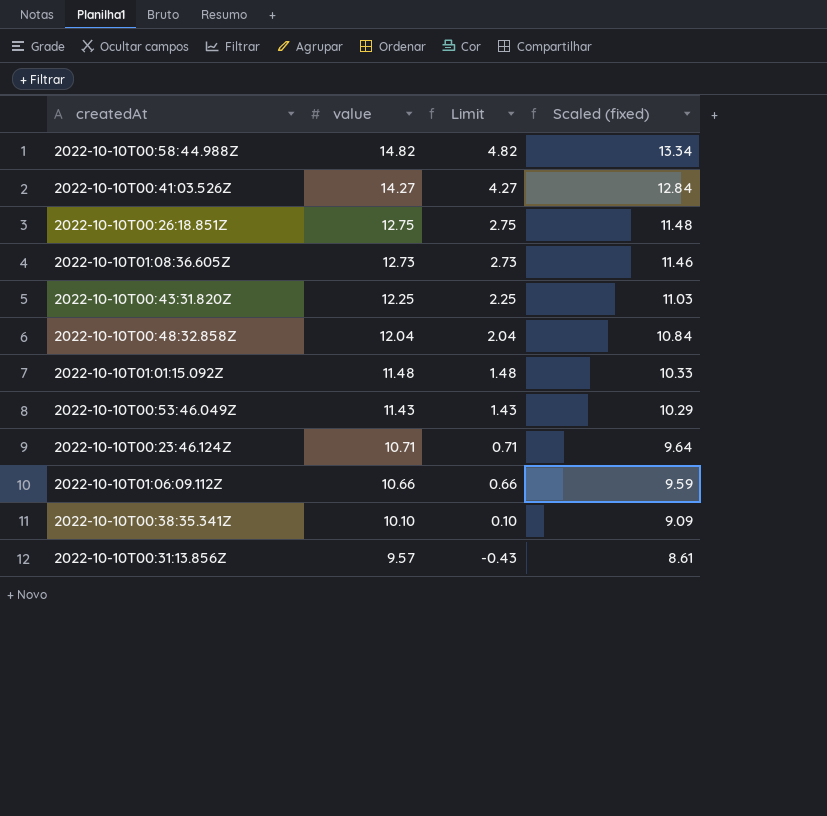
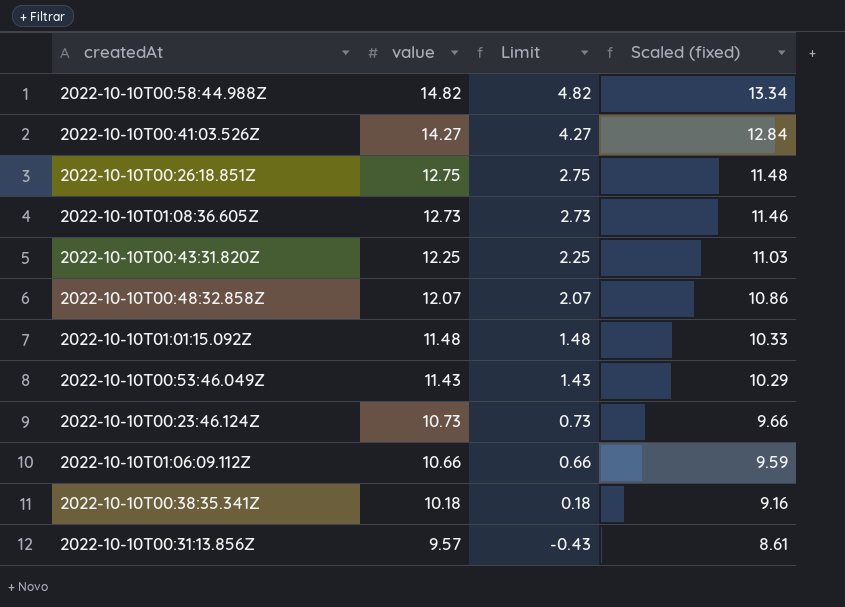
2022-10-10T00:48:32.858Z | value: 12.04 -> 12.07
2022-10-10T00:48:32.858Z | Limit: 2.04 -> 2.07
2022-10-10T00:48:32.858Z | Scaled (fixed): 10.84 -> 10.86
2022-10-10T00:23:46.124Z | value: 10.71 -> 10.73
2022-10-10T00:23:46.124Z | Limit: 0.71 -> 0.73
2022-10-10T00:23:46.124Z | Scaled (fixed): 9.64 -> 9.66
2022-10-10T00:38:35.341Z | value: 10.10 -> 10.18
2022-10-10T00:38:35.341Z | Limit: 0.10 -> 0.18
2022-10-10T00:38:35.341Z | Scaled (fixed): 9.09 -> 9.16

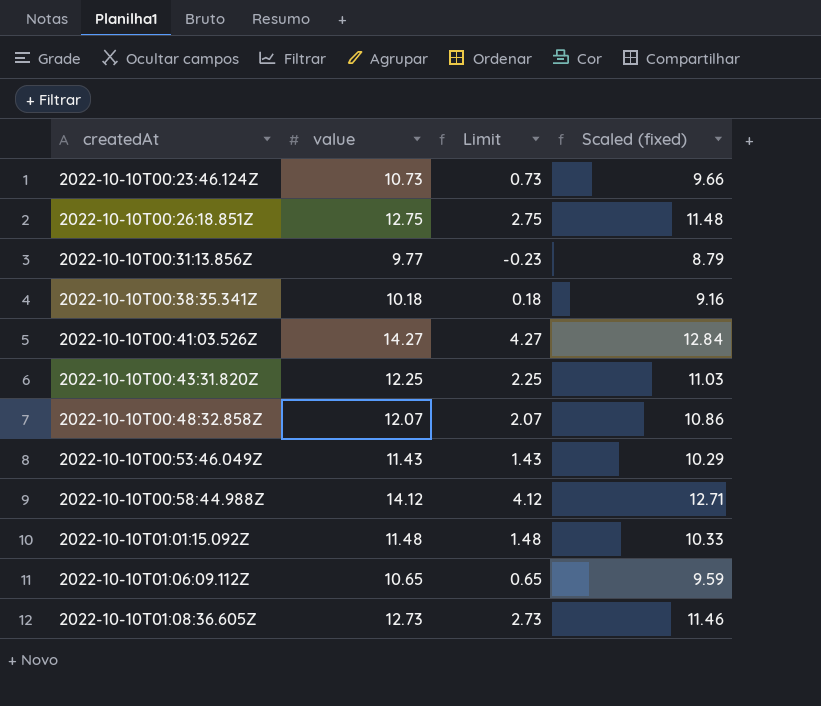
row order: value descending -> createdAt ascending
2022-10-10T00:31:13.856Z | value: 9.57 -> 9.77
2022-10-10T00:31:13.856Z | Limit: -0.43 -> -0.23
2022-10-10T00:31:13.856Z | Scaled (fixed): 8.61 -> 8.79
2022-10-10T00:58:44.988Z | value: 14.82 -> 14.12
2022-10-10T00:58:44.988Z | Limit: 4.82 -> 4.12
2022-10-10T00:58:44.988Z | Scaled (fixed): 13.34 -> 12.71
2022-10-10T01:06:09.112Z | value: 10.66 -> 10.65
2022-10-10T01:06:09.112Z | Limit: 0.66 -> 0.65

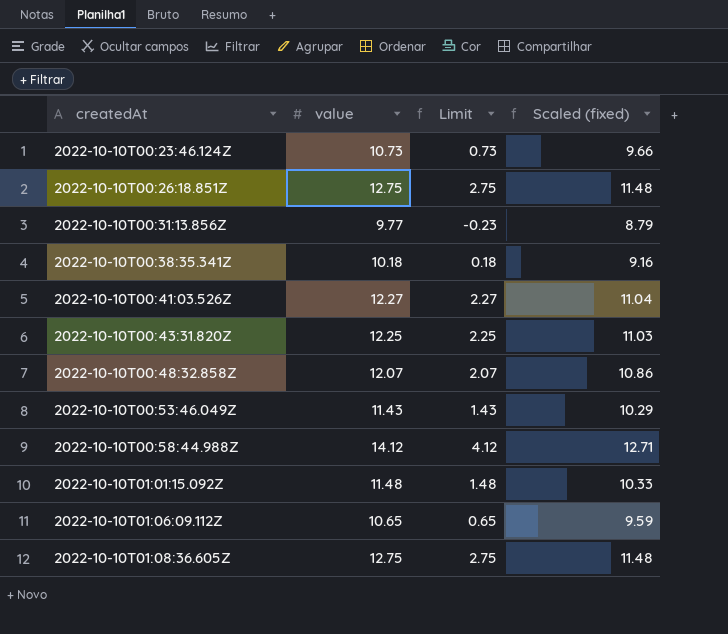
2022-10-10T00:41:03.526Z | value: 14.27 -> 12.27
2022-10-10T00:41:03.526Z | Limit: 4.27 -> 2.27
2022-10-10T00:41:03.526Z | Scaled (fixed): 12.84 -> 11.04
2022-10-10T01:08:36.605Z | value: 12.73 -> 12.75
2022-10-10T01:08:36.605Z | Limit: 2.73 -> 2.75
2022-10-10T01:08:36.605Z | Scaled (fixed): 11.46 -> 11.48

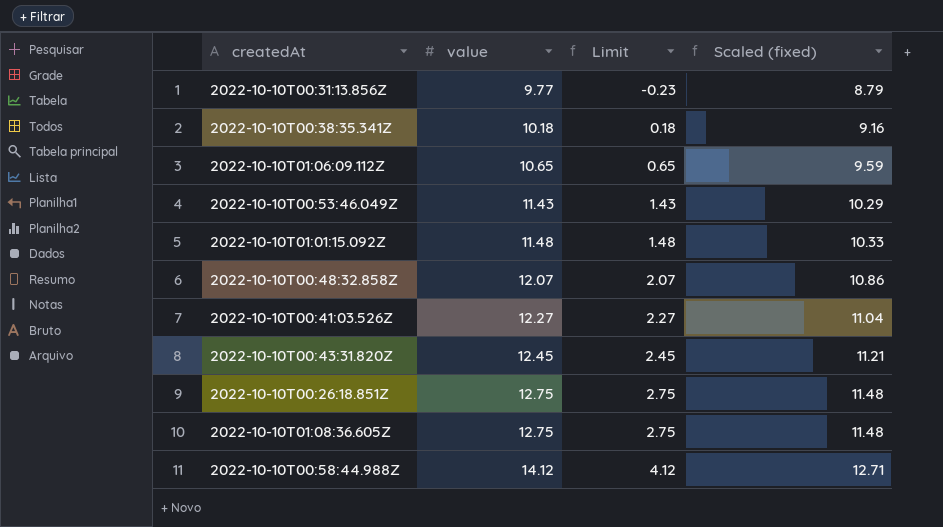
row order: createdAt ascending -> value ascending
row 2022-10-10T00:23:46.124Z: 10.73 | 0.73 | 9.66 -> none
2022-10-10T00:43:31.820Z | value: 12.25 -> 12.45
2022-10-10T00:43:31.820Z | Limit: 2.25 -> 2.45
2022-10-10T00:43:31.820Z | Scaled (fixed): 11.03 -> 11.21

